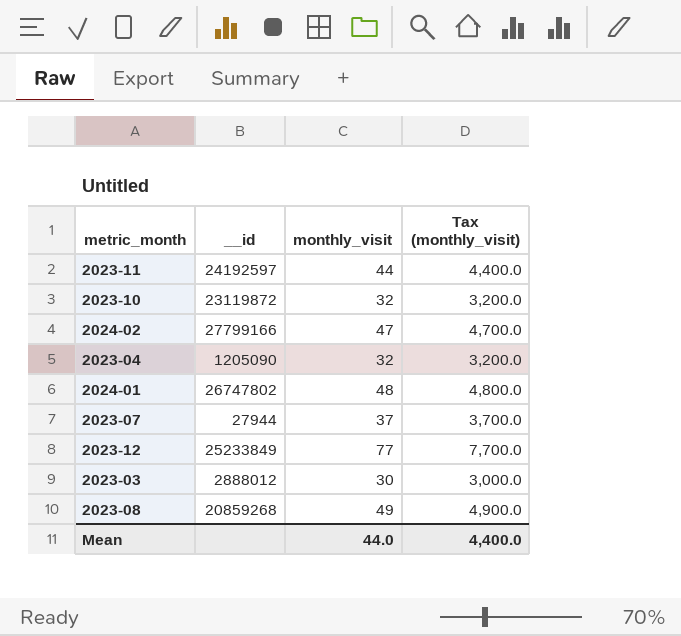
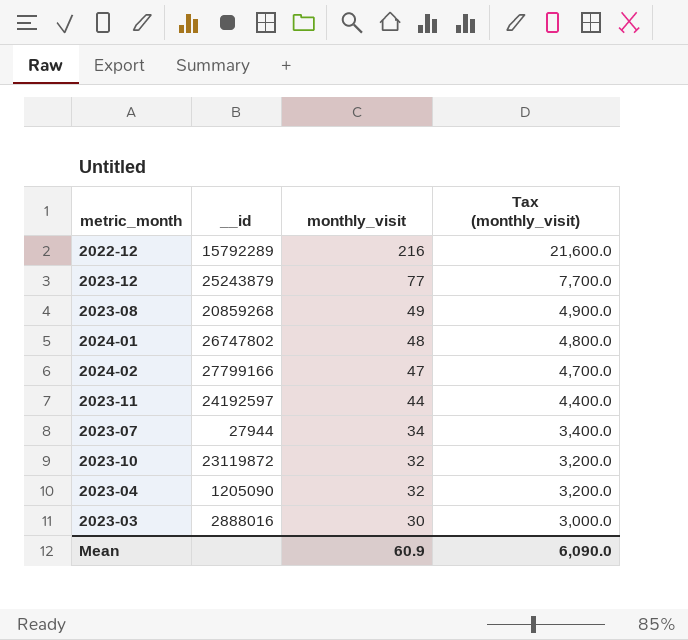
row order: none -> monthly_visit descending
row 2022-12: none -> 15792289 | 216 | 21,600.0
2023-12 | __id: 25233849 -> 25243879
2023-07 | monthly_visit: 37 -> 34
2023-07 | Tax (monthly_visit): 3,700.0 -> 3,400.0
2023-03 | __id: 2888012 -> 2888016
Mean | monthly_visit: 44.0 -> 60.9
Mean | Tax (monthly_visit): 4,400.0 -> 6,090.0

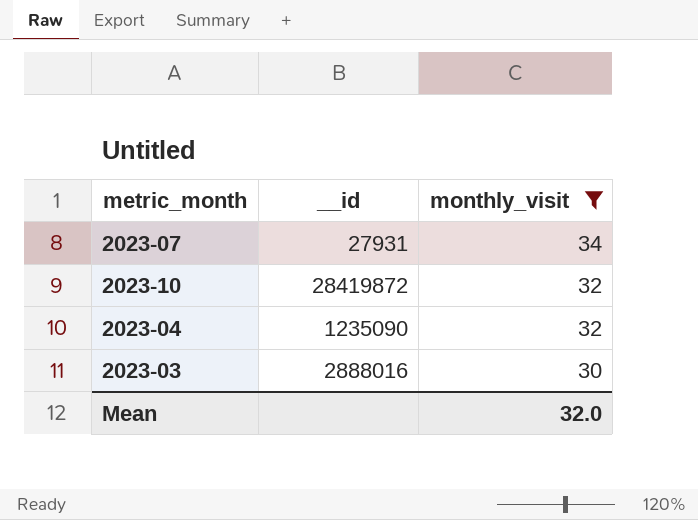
filter: none -> monthly_visit <= 34
column Tax (monthly_visit) | formula: [monthly_visit] * 100 -> none
2023-07 | __id: 27944 -> 27931
2023-10 | __id: 23119872 -> 28419872
2023-04 | __id: 1205090 -> 1235090
Mean | monthly_visit: 60.9 -> 32.0

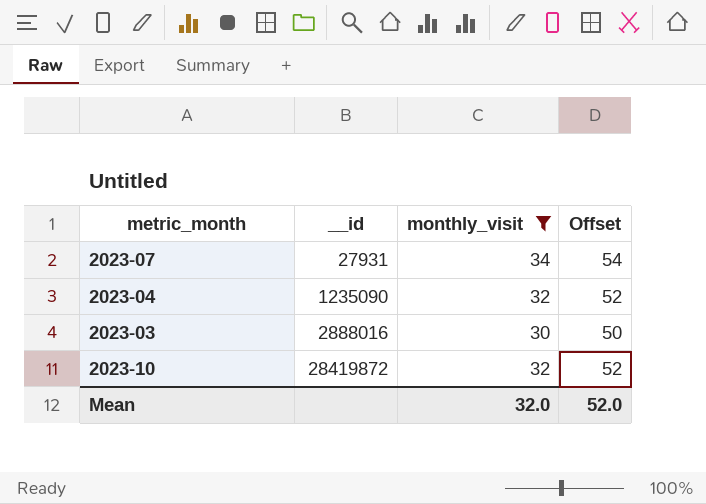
row order: monthly_visit descending -> __id ascending
column Offset | formula: none -> [monthly_visit] + 20

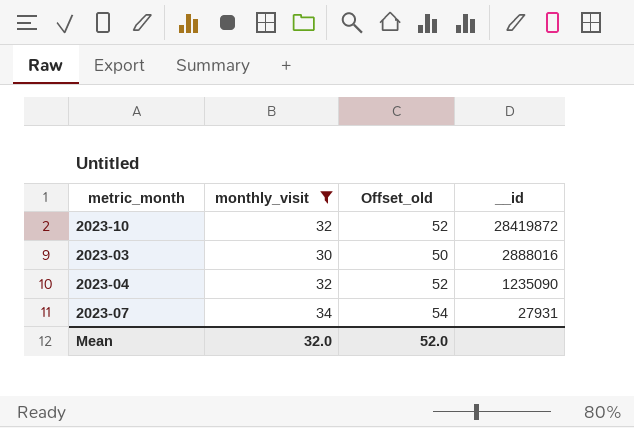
row order: __id ascending -> __id descending
column name: Offset -> Offset_old
column __id | position: 2 -> 4

